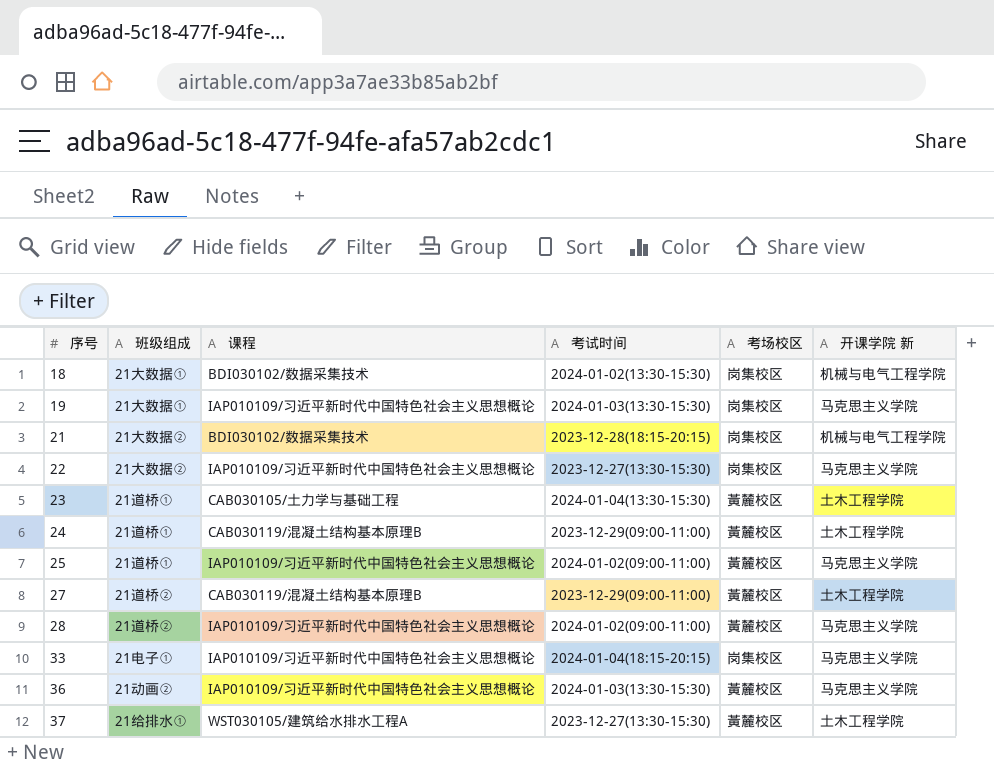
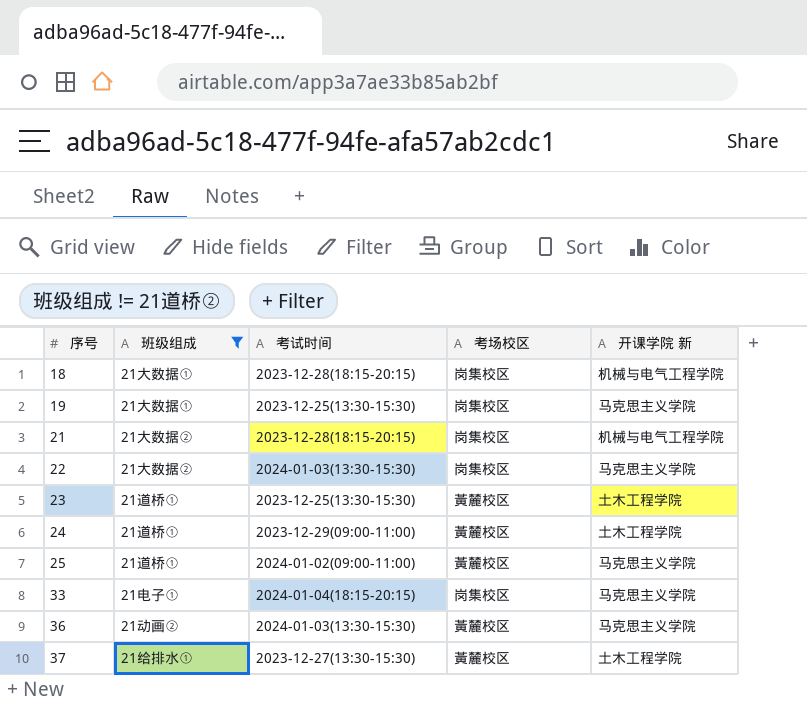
filter: none -> 班级组成 != 21道桥②
column 课程 | position: 3 -> none
18 | 考试时间: 2024-01-02(13:30-15:30) -> 2023-12-28(18:15-20:15)
19 | 考试时间: 2024-01-03(13:30-15:30) -> 2023-12-25(13:30-15:30)
22 | 考试时间: 2023-12-27(13:30-15:30) -> 2024-01-03(13:30-15:30)
23 | 考试时间: 2024-01-04(13:30-15:30) -> 2023-12-25(13:30-15:30)

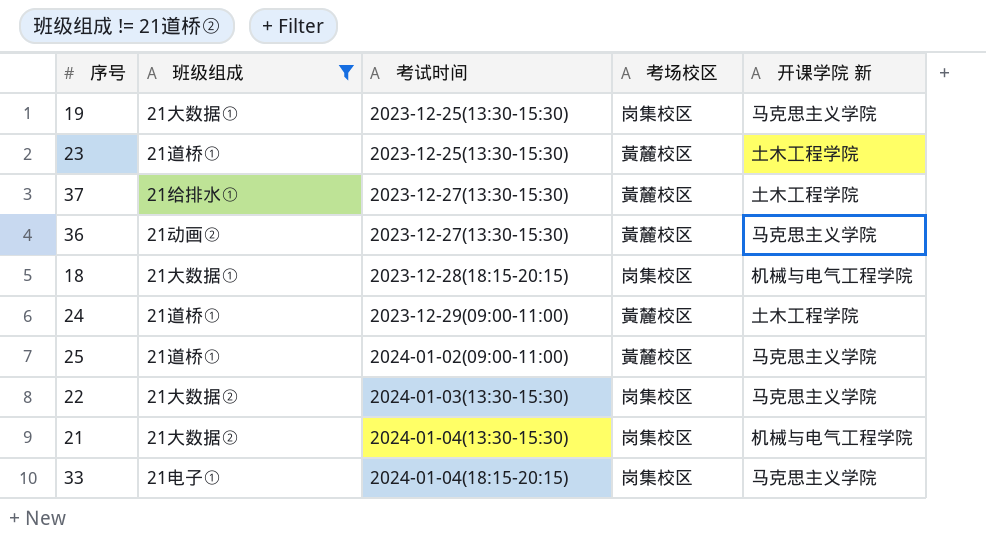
row order: 序号 ascending -> 考试时间 ascending
36 | 考试时间: 2024-01-03(13:30-15:30) -> 2023-12-27(13:30-15:30)
21 | 考试时间: 2023-12-28(18:15-20:15) -> 2024-01-04(13:30-15:30)

